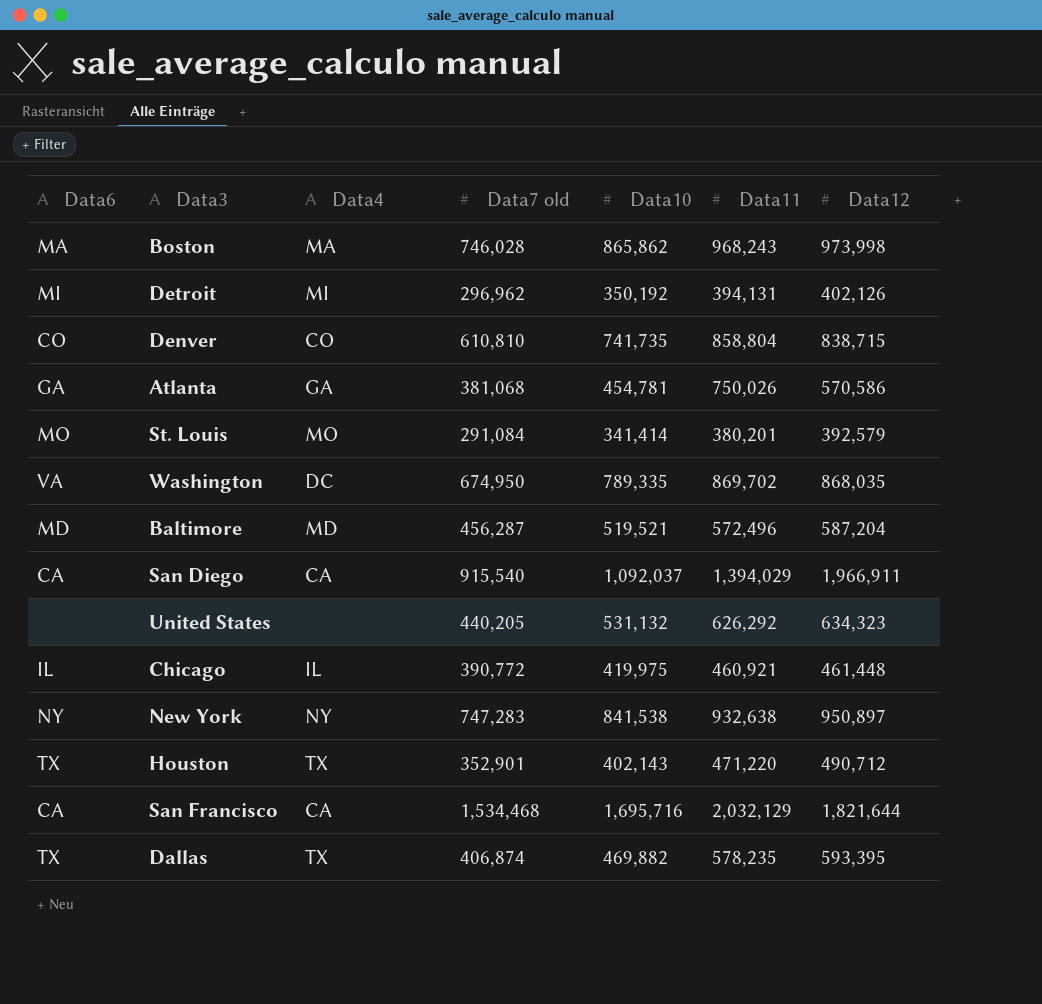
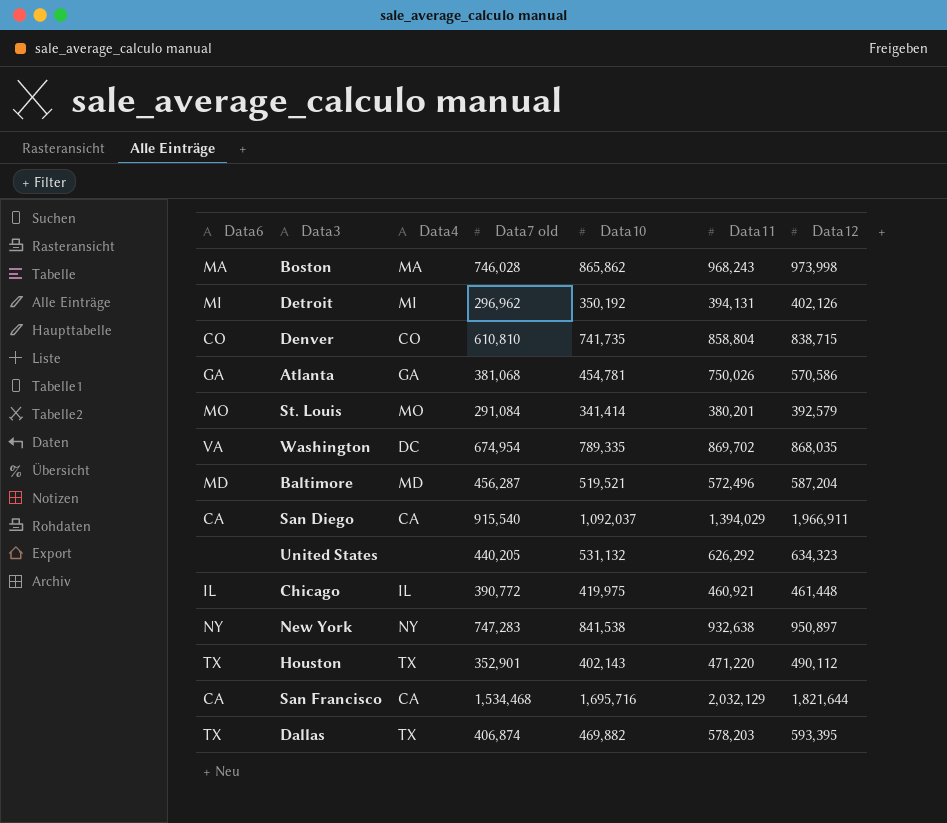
Washington | Data7 old: 674,950 -> 674,954
Houston | Data12: 490,712 -> 490,112
Dallas | Data11: 578,235 -> 578,203

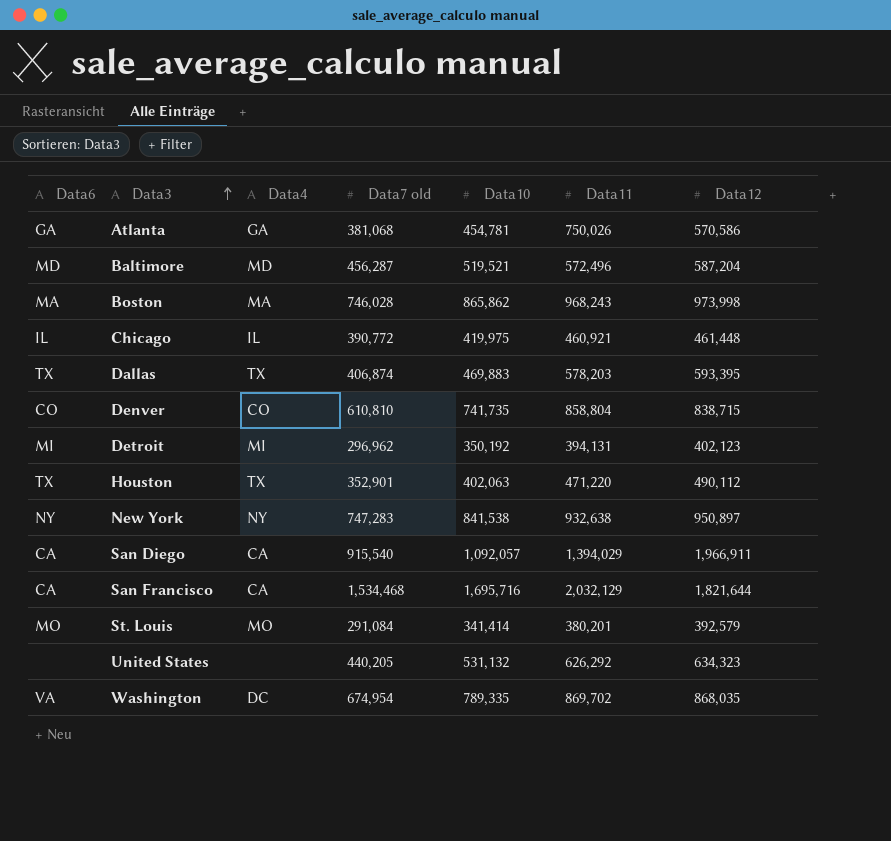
row order: none -> Data3 ascending
Dallas | Data10: 469,882 -> 469,883
Detroit | Data12: 402,126 -> 402,123
Houston | Data10: 402,143 -> 402,063
San Diego | Data10: 1,092,037 -> 1,092,057

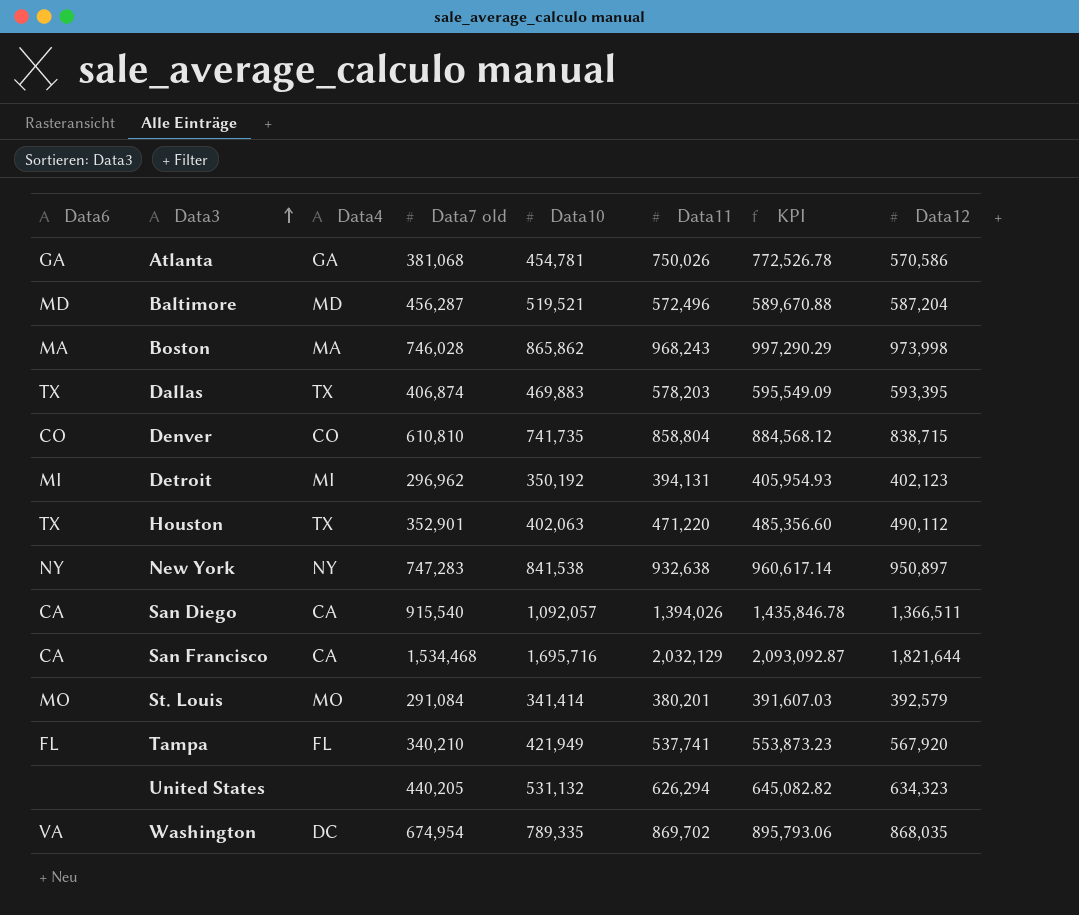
column KPI | formula: none -> [Data11] * 1.03
row Chicago: IL | IL | 390,772 | 419,975 | 460,921 | 461,448 -> none
San Diego | Data11: 1,394,029 -> 1,394,026
San Diego | Data12: 1,966,911 -> 1,366,511
row Tampa: none -> FL | FL | 340,210 | 421,949 | 537,741 | 553,873.23 | 567,920
United States | Data11: 626,292 -> 626,294

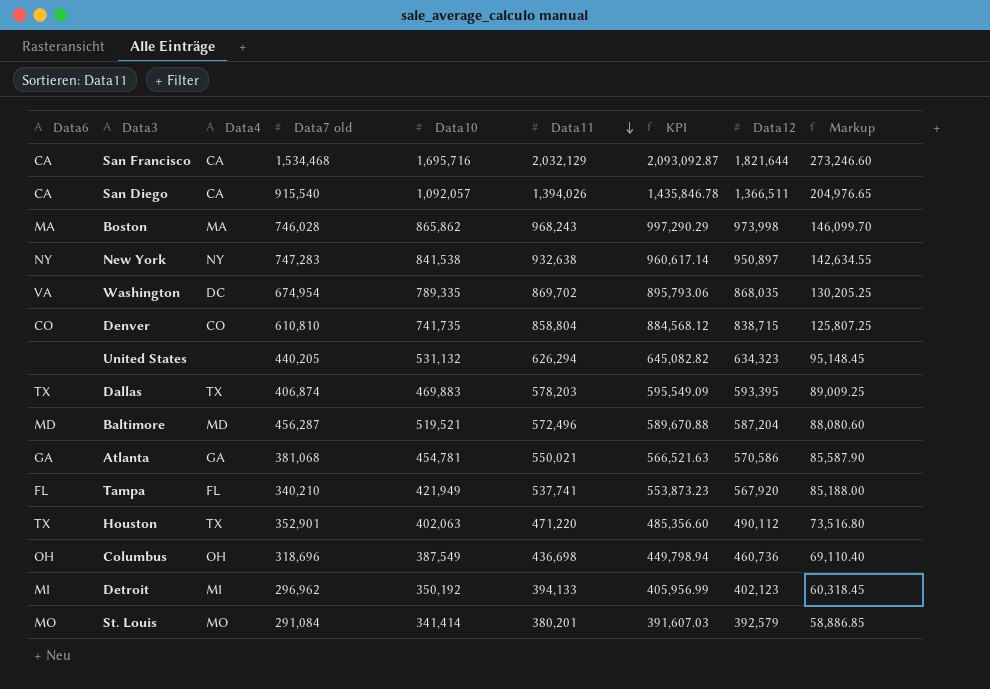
row order: Data3 ascending -> Data11 descending
column Markup | formula: none -> [Data12] * 0.15
Atlanta | Data11: 750,026 -> 550,021
Atlanta | KPI: 772,526.78 -> 566,521.63
row Columbus: none -> OH | OH | 318,696 | 387,549 | 436,698 | 449,798.94 | 460,736 | 69,110.40
Detroit | Data11: 394,131 -> 394,133
Detroit | KPI: 405,954.93 -> 405,956.99

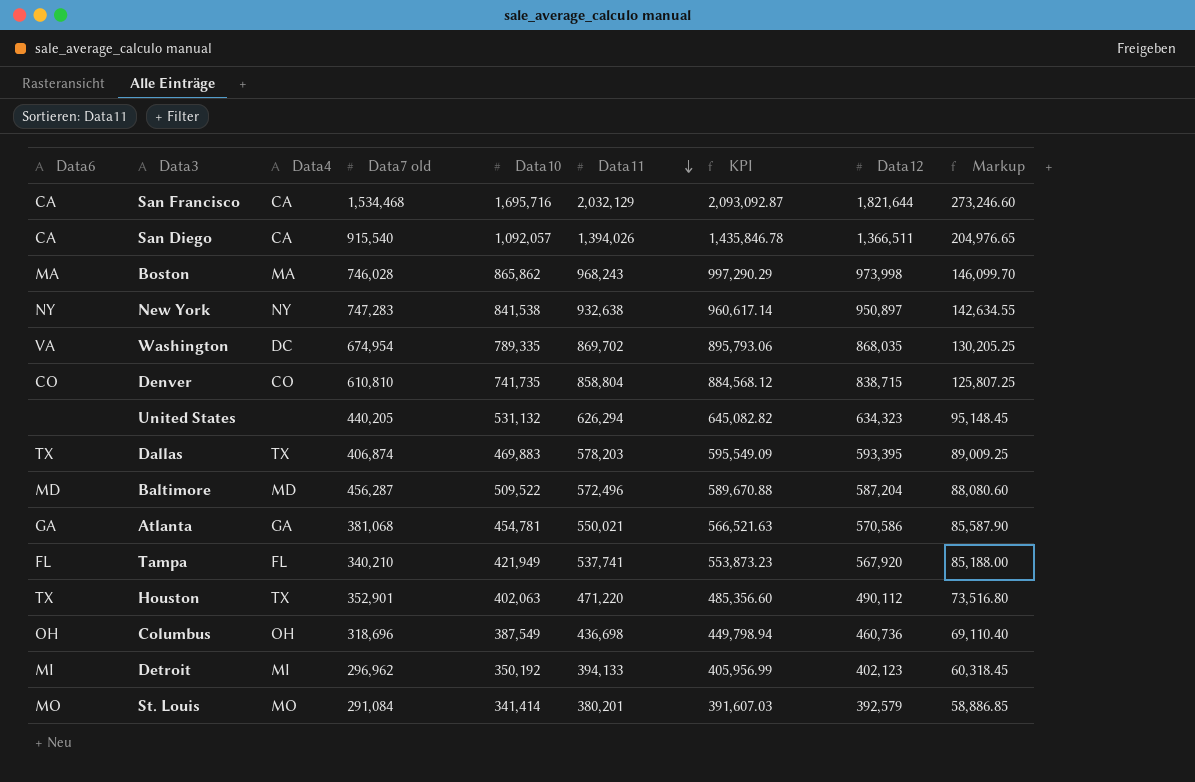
Baltimore | Data10: 519,521 -> 509,522

